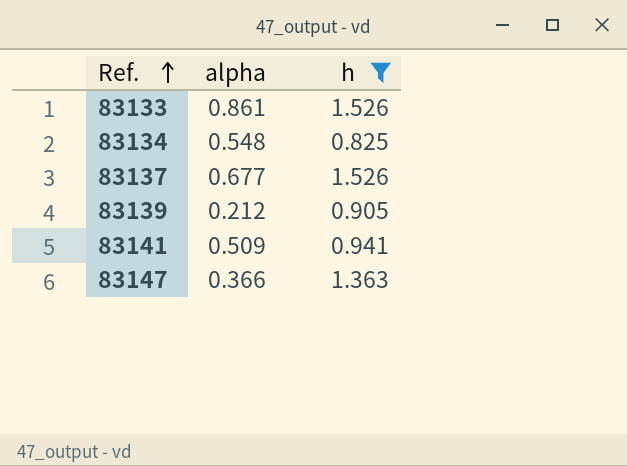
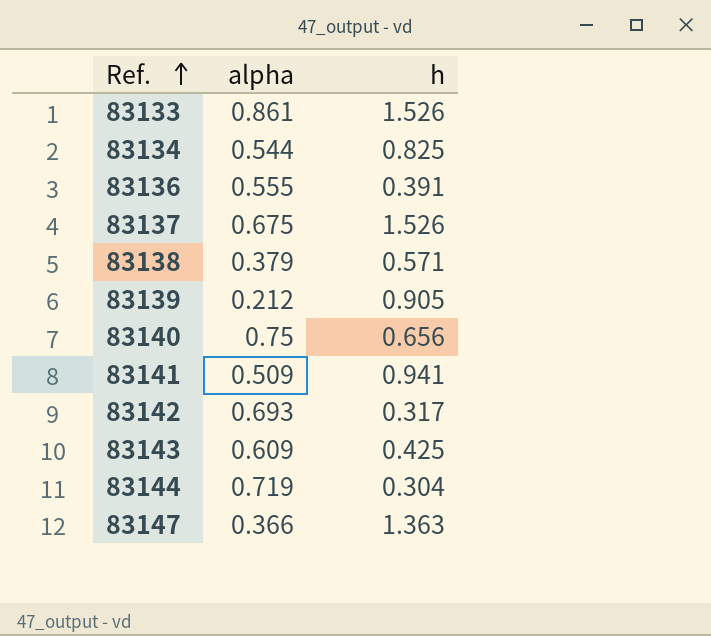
filter: h >= 0.825 -> none
83134 | alpha: 0.548 -> 0.544
83137 | alpha: 0.677 -> 0.675

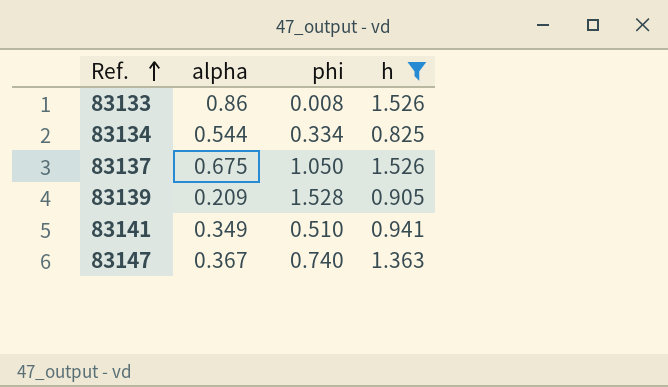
filter: none -> h >= 0.825
column phi | position: none -> 3
83133 | alpha: 0.861 -> 0.86
83139 | alpha: 0.212 -> 0.209
83141 | alpha: 0.509 -> 0.349
83147 | alpha: 0.366 -> 0.367

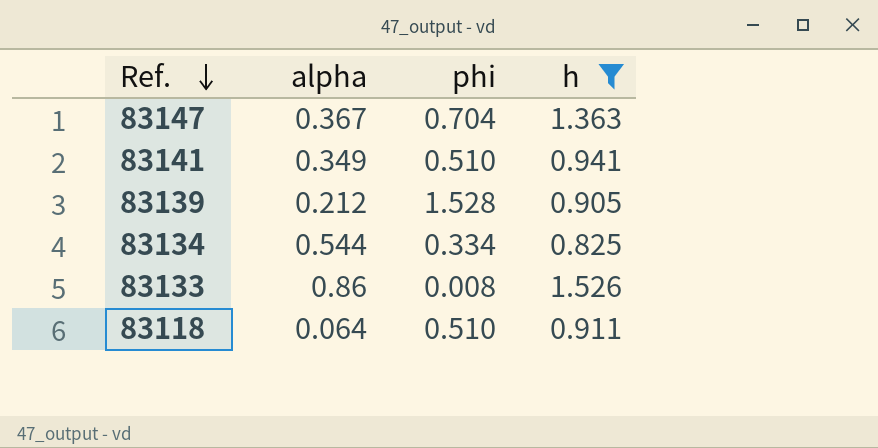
row order: Ref. ascending -> Ref. descending
row 83137: 0.675 | 1.050 | 1.526 -> none
83147 | phi: 0.740 -> 0.704
83139 | alpha: 0.209 -> 0.212
row 83118: none -> 0.064 | 0.510 | 0.911

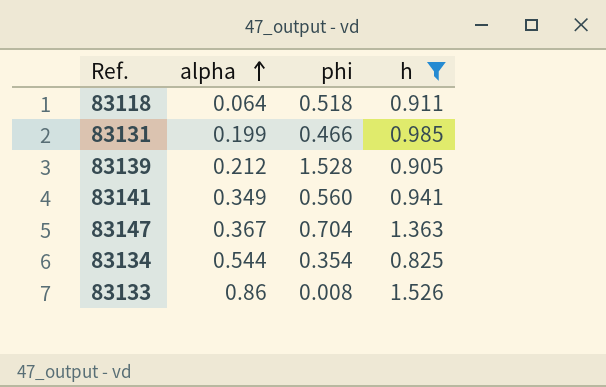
row order: Ref. descending -> alpha ascending
83118 | phi: 0.510 -> 0.518
row 83131: none -> 0.199 | 0.466 | 0.985
83141 | phi: 0.510 -> 0.560
83134 | phi: 0.334 -> 0.354

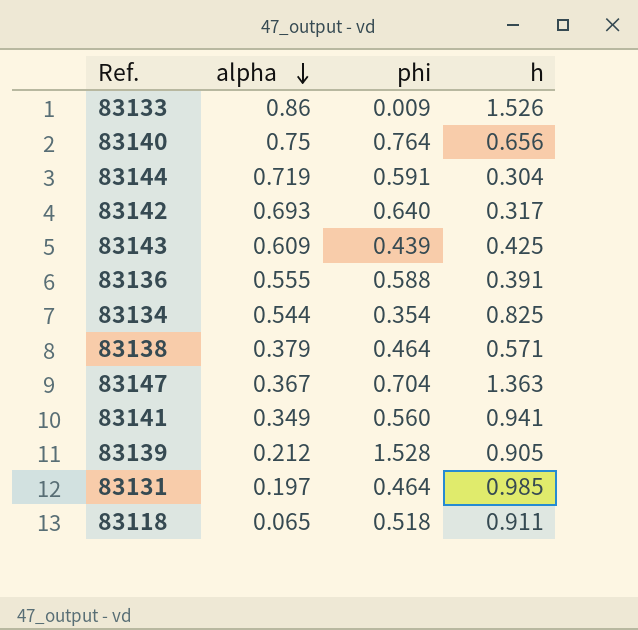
filter: h >= 0.825 -> none
row order: alpha ascending -> alpha descending
83133 | phi: 0.008 -> 0.009
83131 | alpha: 0.199 -> 0.197
83131 | phi: 0.466 -> 0.464
83118 | alpha: 0.064 -> 0.065

